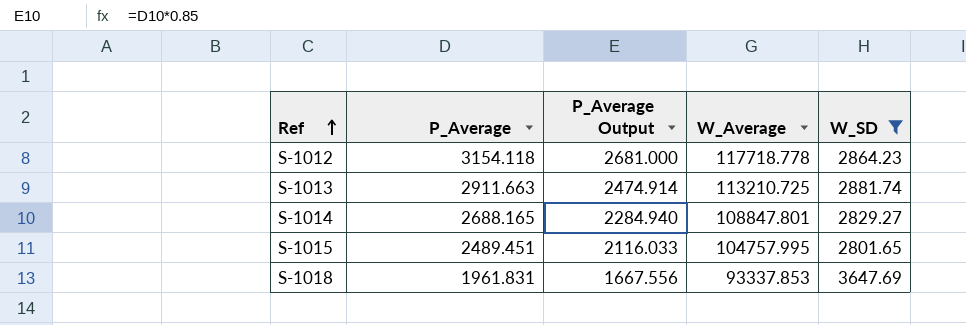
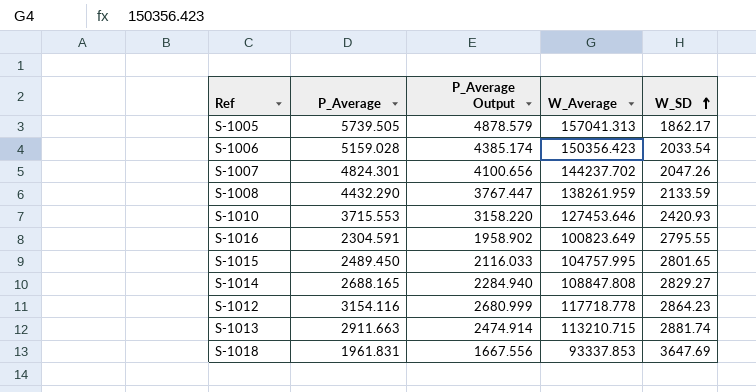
filter: W_SD >= 2801.65 -> none
row order: Ref ascending -> W_SD ascending
S-1015 | P_Average: 2489.451 -> 2489.450
S-1014 | W_Average: 108847.801 -> 108847.808
S-1012 | P_Average: 3154.118 -> 3154.116
S-1012 | P_Average Output: 2681.000 -> 2680.999
S-1013 | W_Average: 113210.725 -> 113210.715

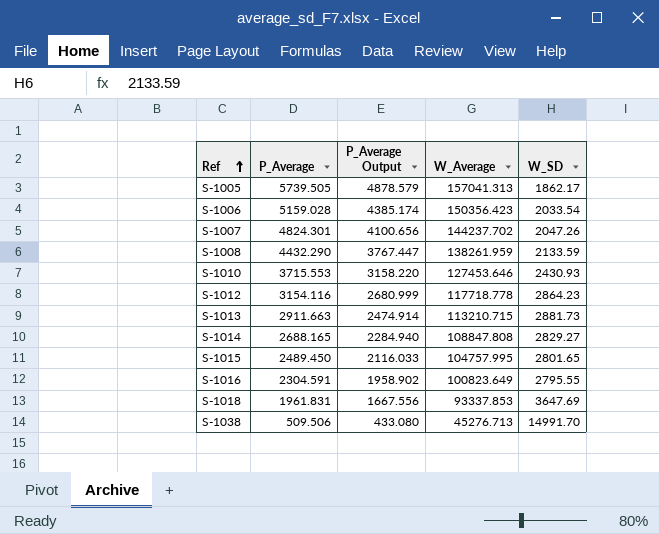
row order: W_SD ascending -> Ref ascending
S-1010 | W_SD: 2420.93 -> 2430.93
S-1013 | W_SD: 2881.74 -> 2881.73
row S-1038: none -> 509.506 | 433.080 | 45276.713 | 14991.70

